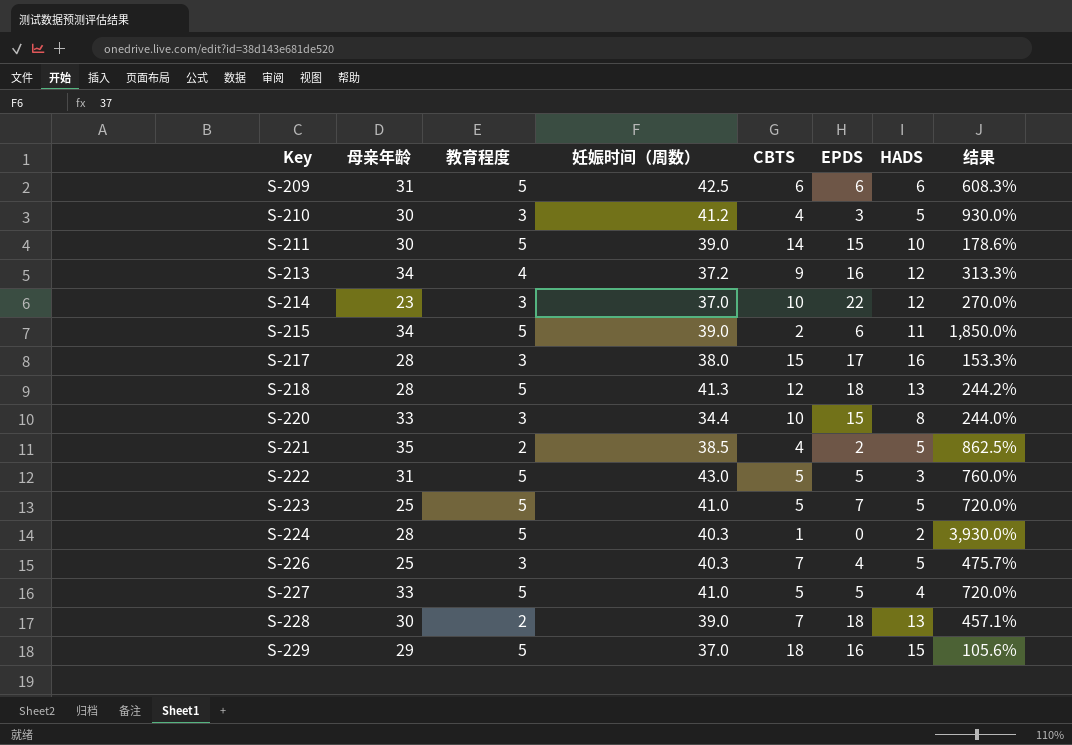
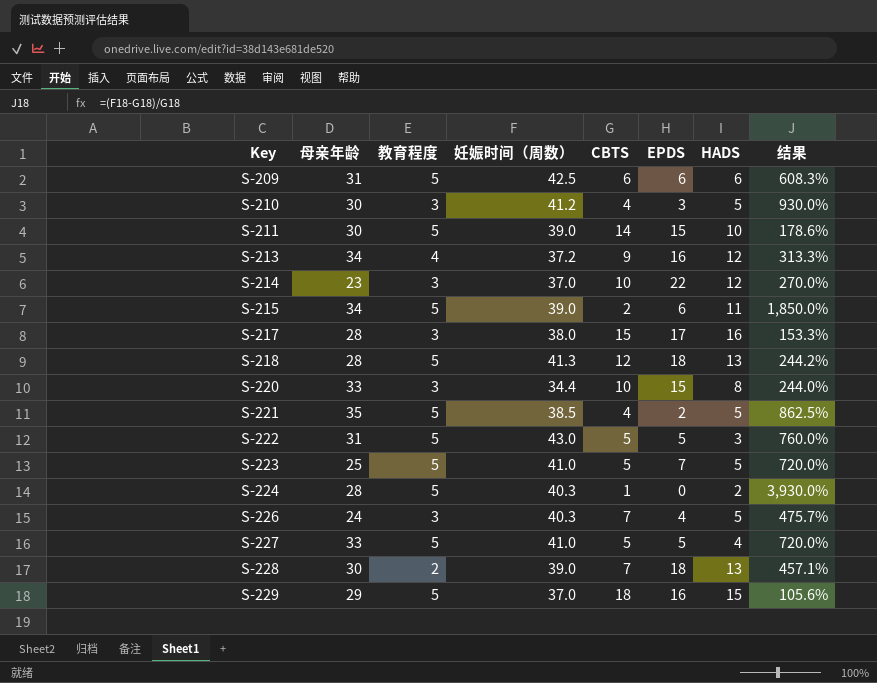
S-221 | 教育程度: 2 -> 5
S-226 | 母亲年龄: 25 -> 24

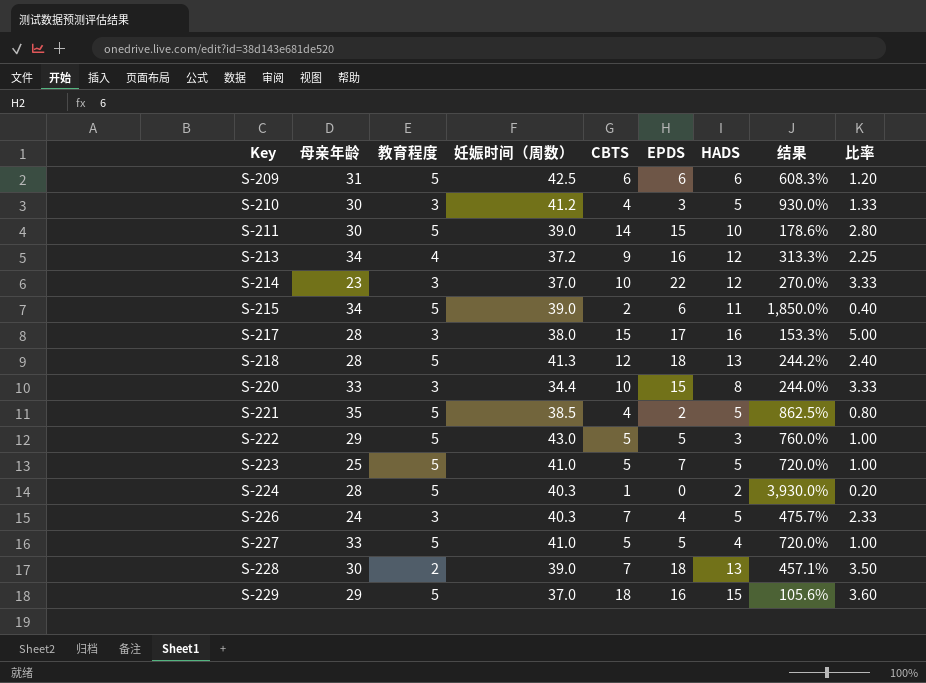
column 比率 | formula: none -> [CBTS] / [教育程度]
S-222 | 母亲年龄: 31 -> 29

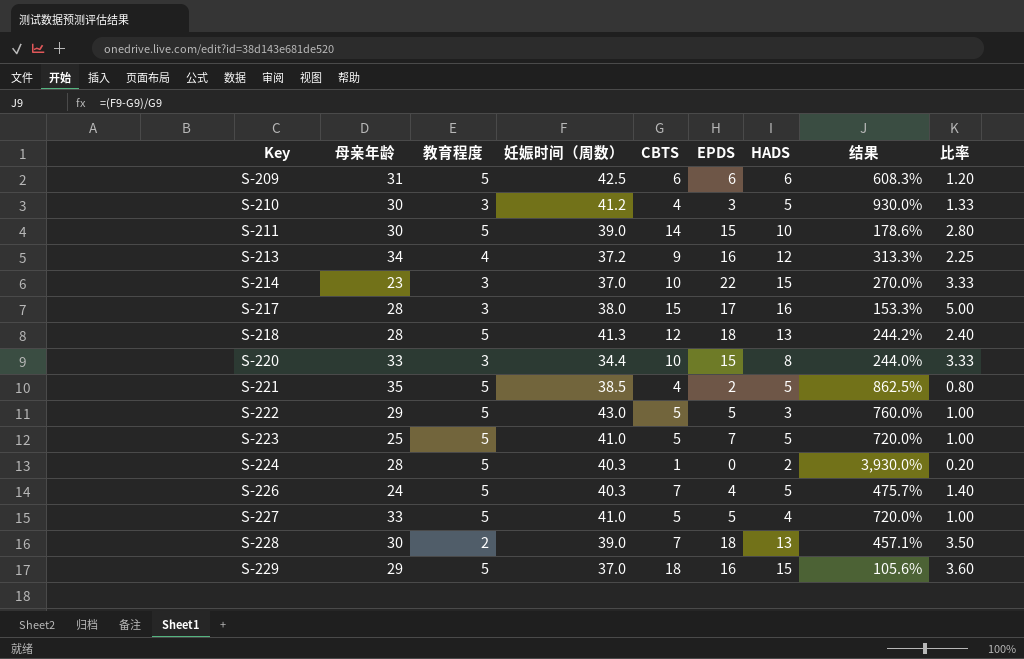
row S-215: 34 | 5 | 39.0 | 2 | 6 | 11 | 1,850.0% | 0.40 -> none
S-214 | HADS: 12 -> 15
S-226 | 教育程度: 3 -> 5
S-226 | 比率: 2.33 -> 1.40

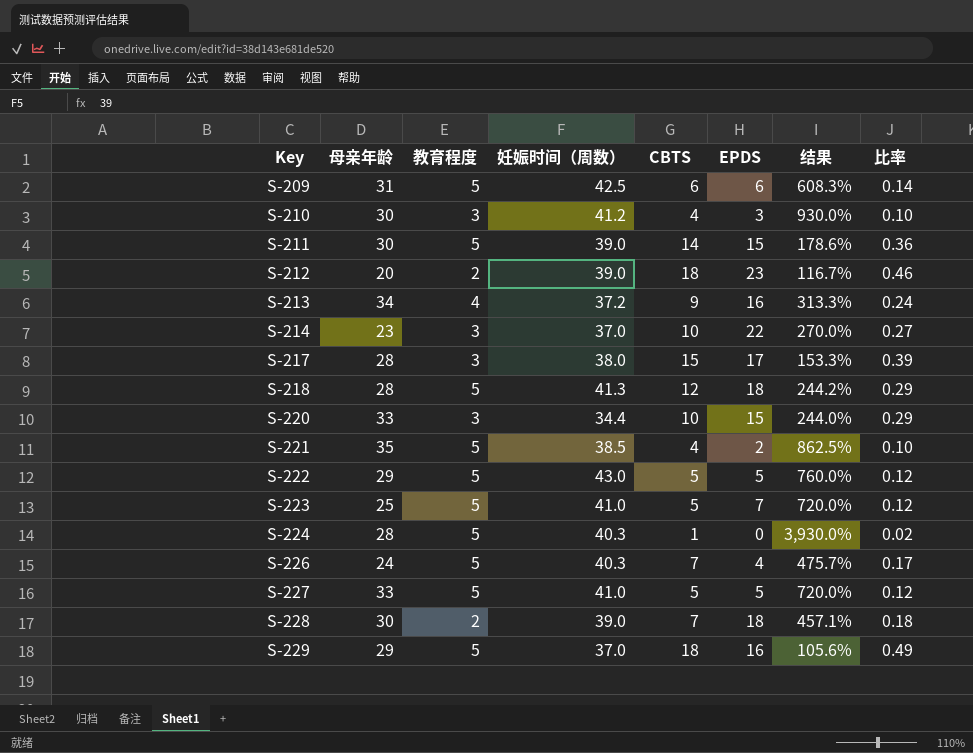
column HADS | position: 7 -> none
column 比率 | formula: [CBTS] / [教育程度] -> [CBTS] / [妊娠时间（周数）]
row S-212: none -> 20 | 2 | 39.0 | 18 | 23 | 116.7% | 0.46

